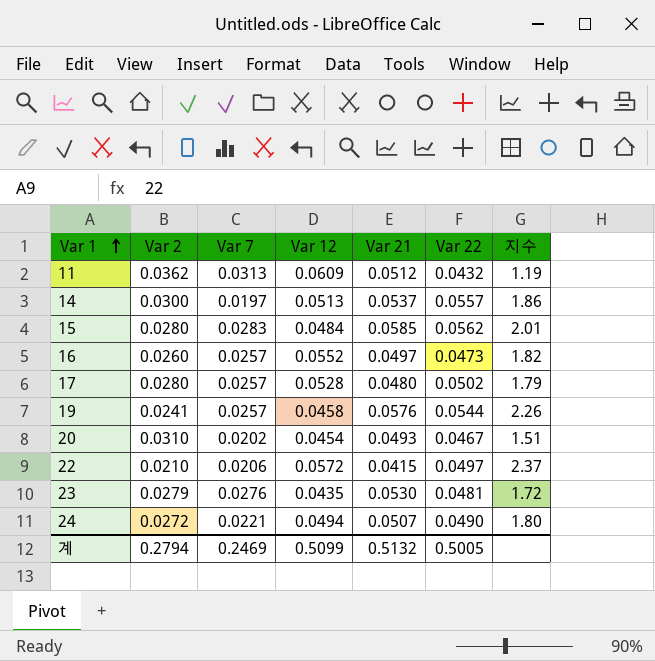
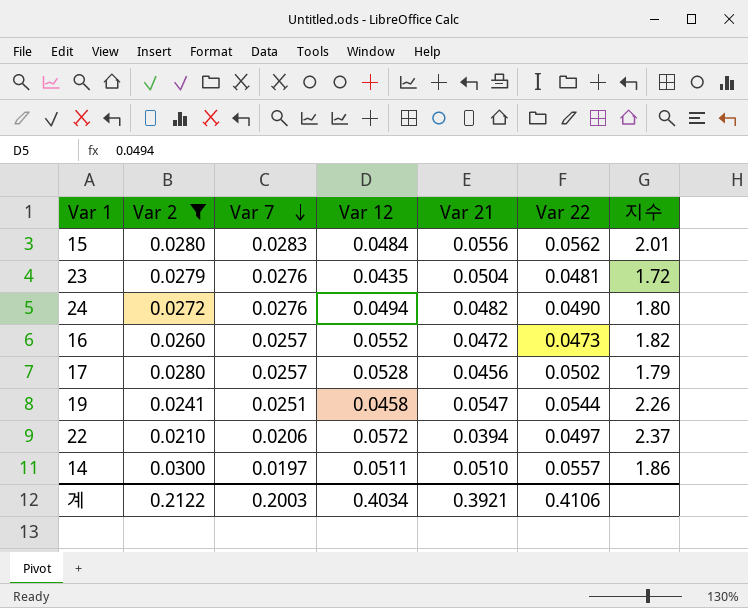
filter: none -> Var 2 <= 0.0300
row order: Var 1 ascending -> Var 7 descending
15 | Var 21: 0.0585 -> 0.0556
23 | Var 21: 0.0530 -> 0.0504
24 | Var 7: 0.0221 -> 0.0276
24 | Var 21: 0.0507 -> 0.0482
16 | Var 21: 0.0497 -> 0.0472
17 | Var 21: 0.0480 -> 0.0456
19 | Var 7: 0.0257 -> 0.0251
19 | Var 21: 0.0576 -> 0.0547
22 | Var 21: 0.0415 -> 0.0394
14 | Var 12: 0.0513 -> 0.0511
14 | Var 21: 0.0537 -> 0.0510
계 | Var 2: 0.2794 -> 0.2122
계 | Var 7: 0.2469 -> 0.2003
계 | Var 12: 0.5099 -> 0.4034
계 | Var 21: 0.5132 -> 0.3921
계 | Var 22: 0.5005 -> 0.4106

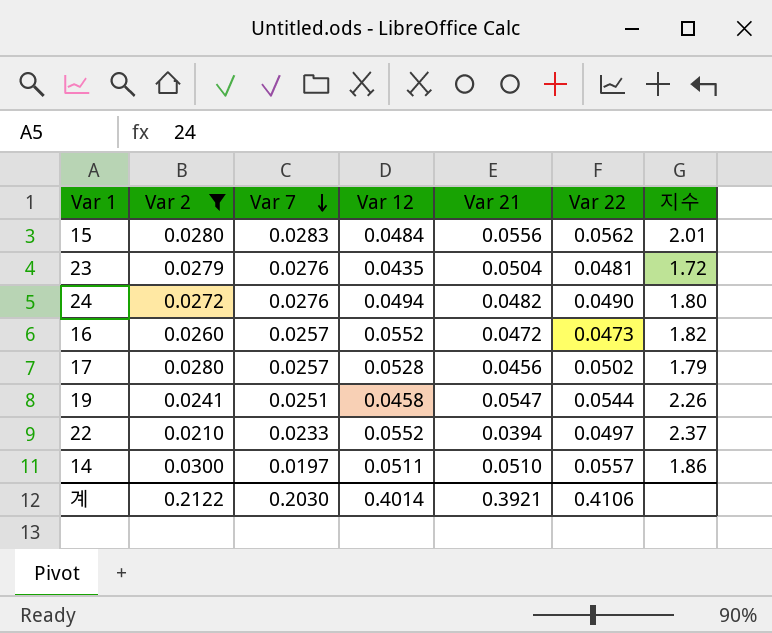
22 | Var 7: 0.0206 -> 0.0233
22 | Var 12: 0.0572 -> 0.0552
계 | Var 7: 0.2003 -> 0.2030
계 | Var 12: 0.4034 -> 0.4014

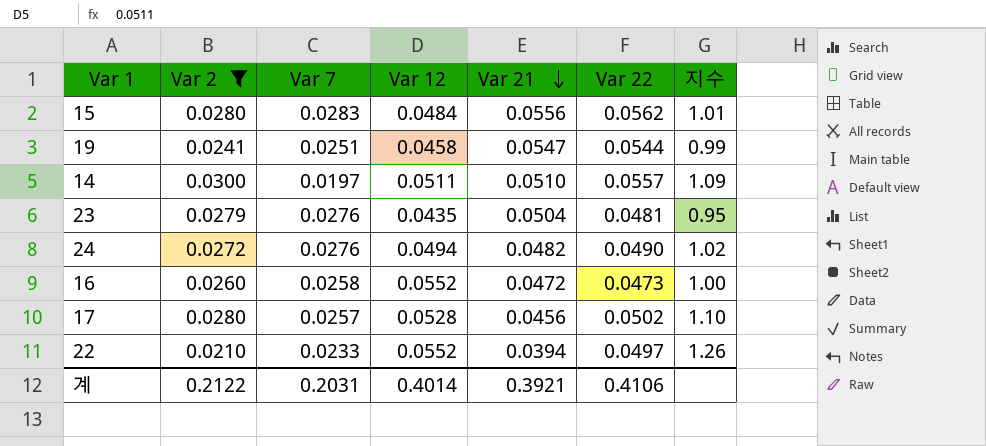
row order: Var 7 descending -> Var 21 descending
column 지수 | formula: [Var 22] / [Var 2] -> [Var 22] / [Var 21]
16 | Var 7: 0.0257 -> 0.0258
계 | Var 7: 0.2030 -> 0.2031

